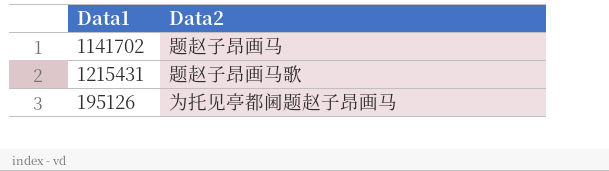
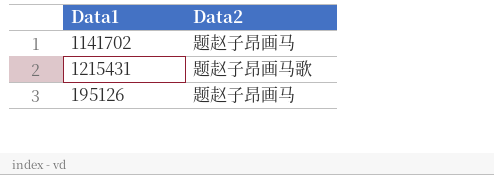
195126 | Data2: 为托见亭都阃题赵子昂画马 -> 题赵子昂画马

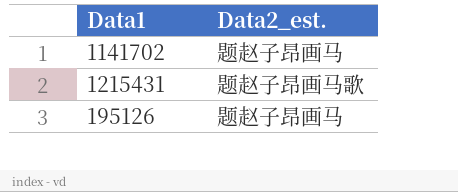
column name: Data2 -> Data2_est.

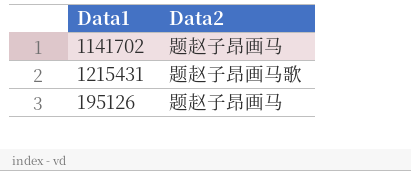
column name: Data2_est. -> Data2

